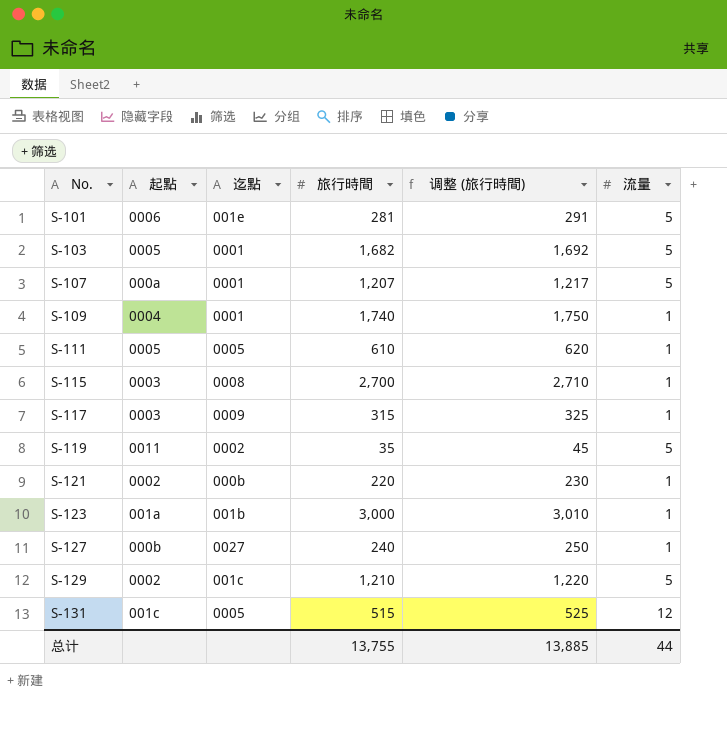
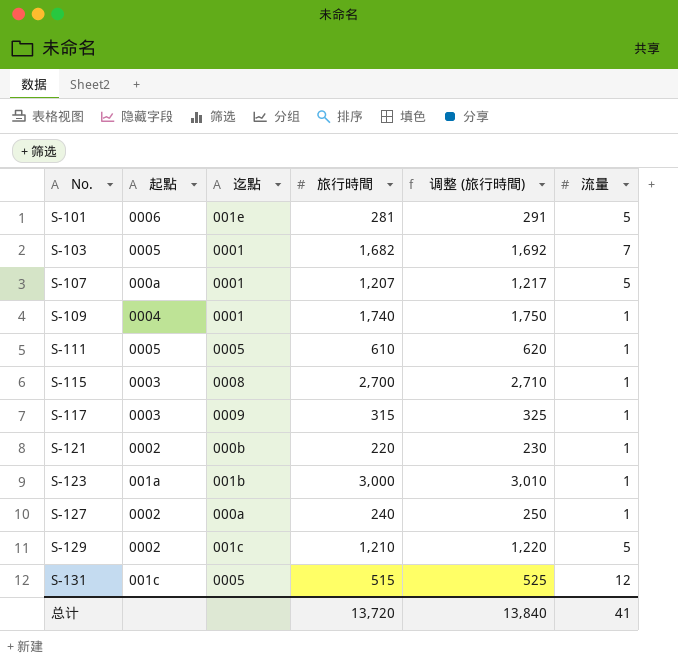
row S-119: 0011 | 0002 | 35 | 45 | 5 -> none
S-103 | 流量: 5 -> 7
S-127 | 起點: 000b -> 0002
S-127 | 迄點: 0027 -> 000a
总计 | 旅行時間: 13,755 -> 13,720
总计 | 调整 (旅行時間): 13,885 -> 13,840
总计 | 流量: 44 -> 41

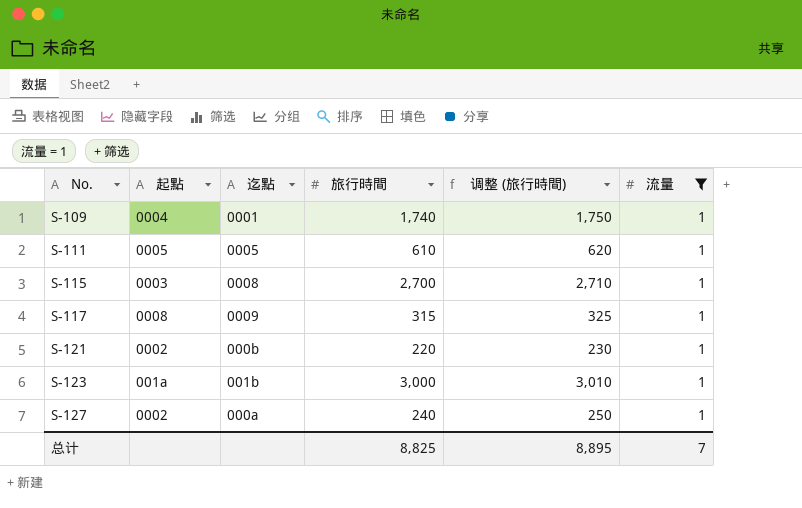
filter: none -> 流量 = 1
S-117 | 起點: 0003 -> 0008
总计 | 旅行時間: 13,720 -> 8,825
总计 | 调整 (旅行時間): 13,840 -> 8,895
总计 | 流量: 41 -> 7

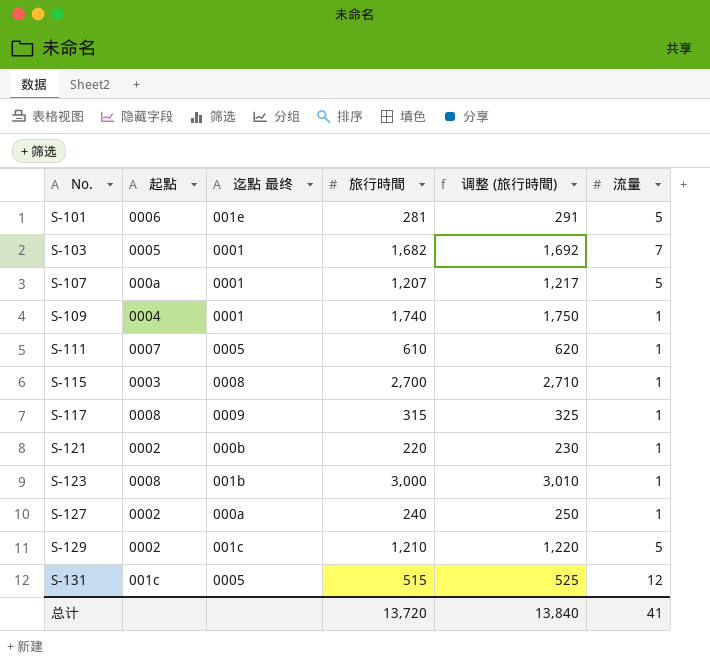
filter: 流量 = 1 -> none
column name: 迄點 -> 迄點 最终
S-111 | 起點: 0005 -> 0007
S-123 | 起點: 001a -> 0008
总计 | 旅行時間: 8,825 -> 13,720
总计 | 调整 (旅行時間): 8,895 -> 13,840
总计 | 流量: 7 -> 41

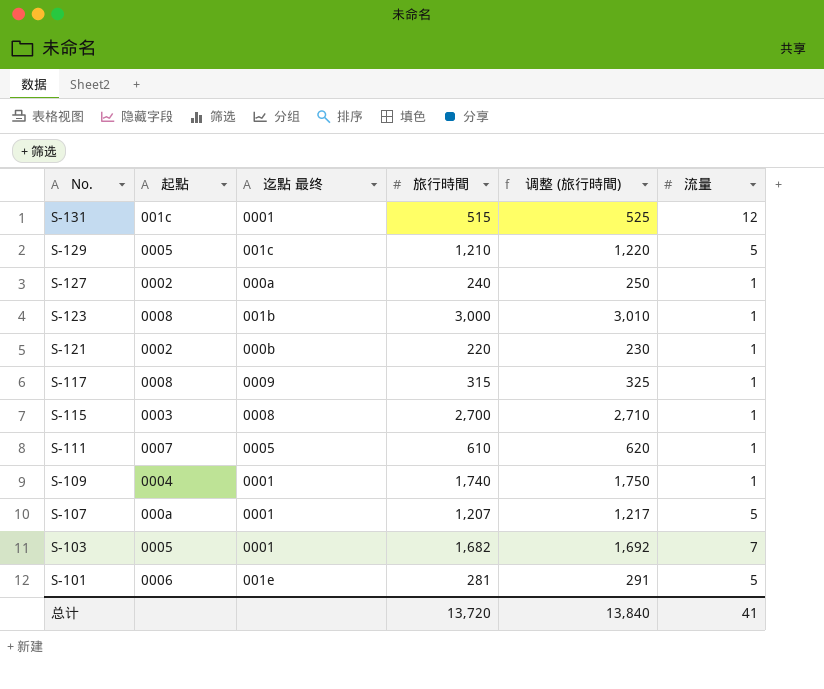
row order: No. ascending -> No. descending
S-131 | 迄點 最终: 0005 -> 0001
S-129 | 起點: 0002 -> 0005

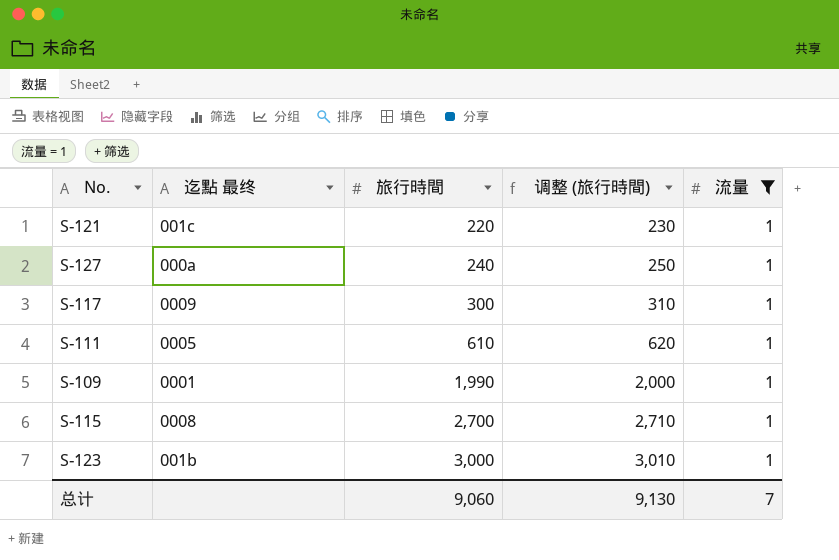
filter: none -> 流量 = 1
row order: No. descending -> 旅行時間 ascending
column 起點 | position: 2 -> none
S-121 | 迄點 最终: 000b -> 001c
S-117 | 旅行時間: 315 -> 300
S-117 | 调整 (旅行時間): 325 -> 310
S-109 | 旅行時間: 1,740 -> 1,990
S-109 | 调整 (旅行時間): 1,750 -> 2,000
总计 | 旅行時間: 13,720 -> 9,060
总计 | 调整 (旅行時間): 13,840 -> 9,130
总计 | 流量: 41 -> 7

